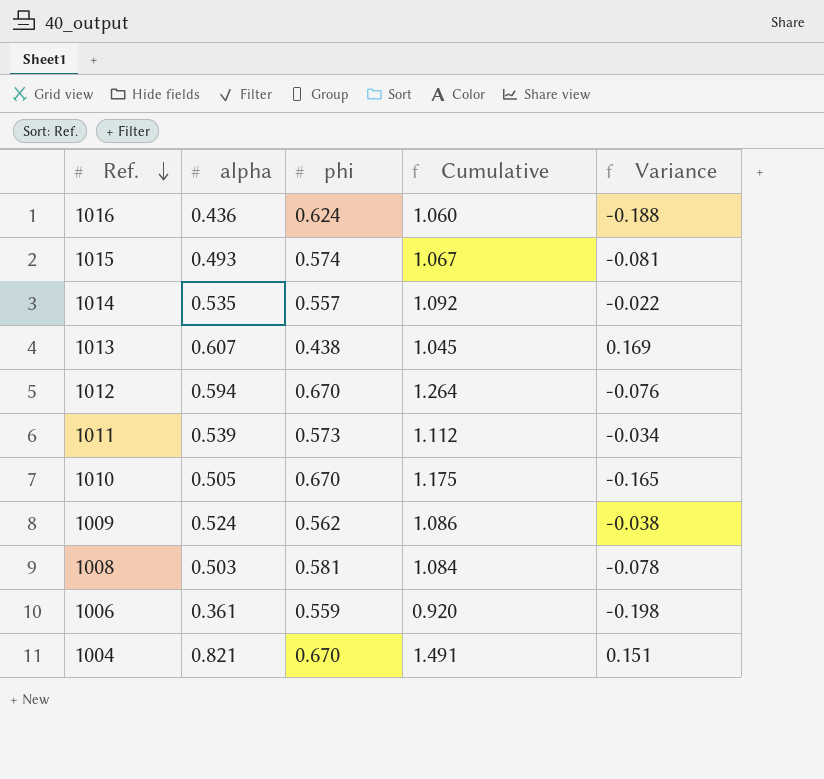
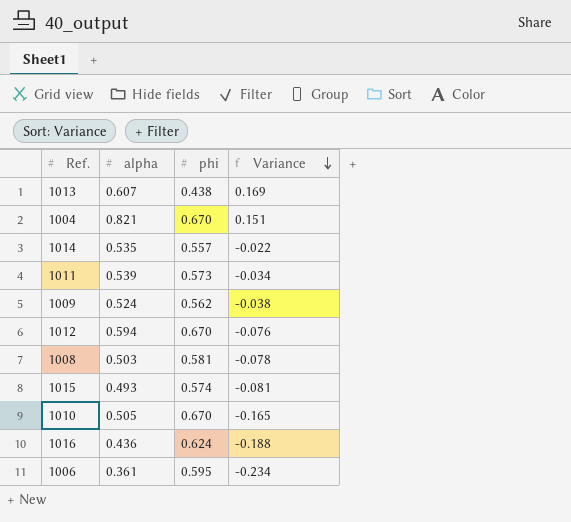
row order: Ref. descending -> Variance descending
column Cumulative | formula: [alpha] + [phi] -> none
1006 | phi: 0.559 -> 0.595
1006 | Variance: -0.198 -> -0.234

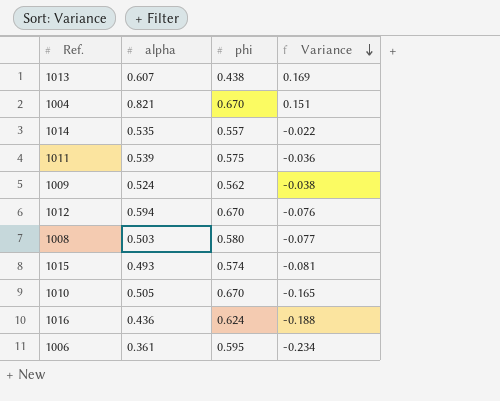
1011 | phi: 0.573 -> 0.575
1011 | Variance: -0.034 -> -0.036
1008 | phi: 0.581 -> 0.580
1008 | Variance: -0.078 -> -0.077

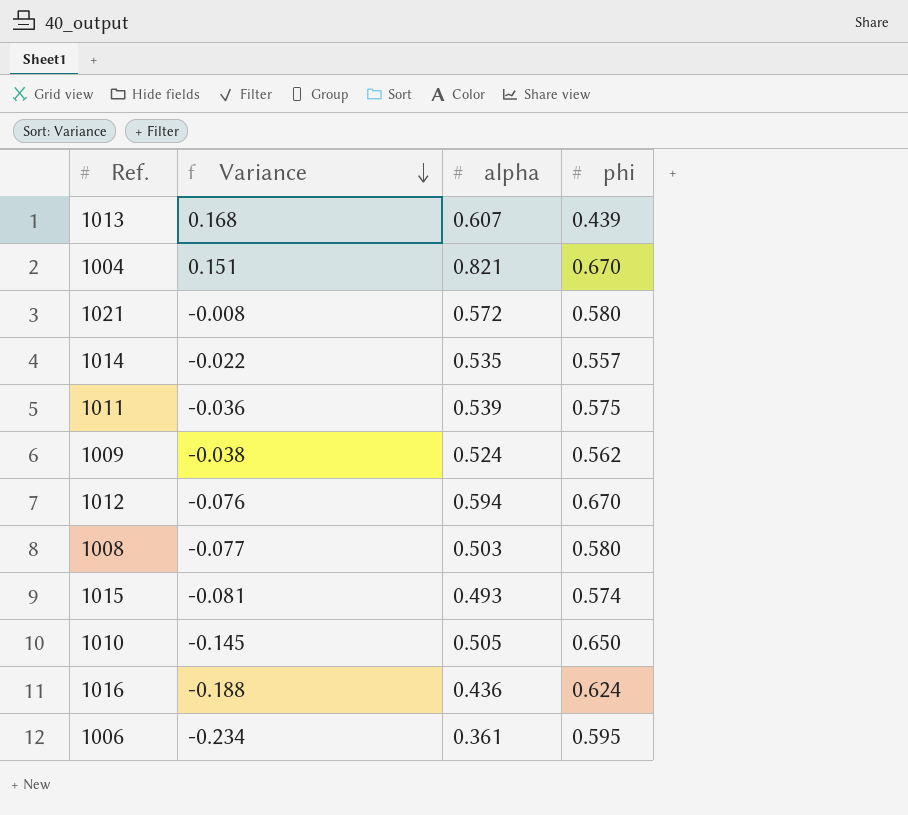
column Variance | position: 4 -> 2
1013 | Variance: 0.169 -> 0.168
1013 | phi: 0.438 -> 0.439
row 1021: none -> -0.008 | 0.572 | 0.580
1010 | Variance: -0.165 -> -0.145
1010 | phi: 0.670 -> 0.650

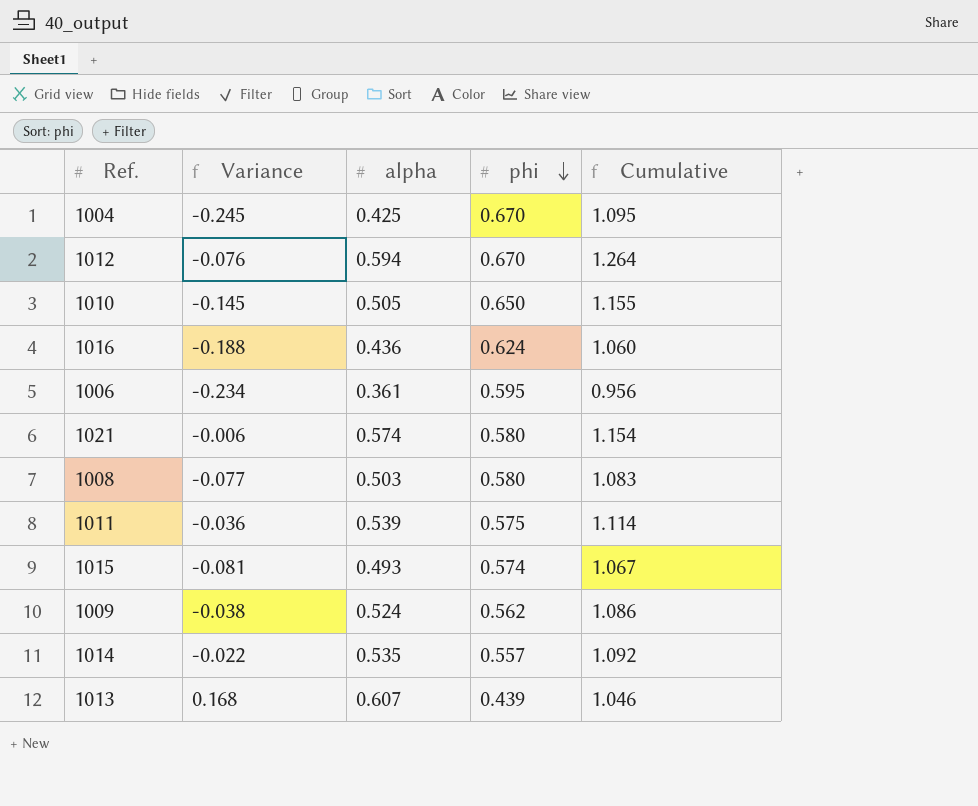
row order: Variance descending -> phi descending
column Cumulative | formula: none -> [alpha] + [phi]
1004 | Variance: 0.151 -> -0.245
1004 | alpha: 0.821 -> 0.425
1021 | Variance: -0.008 -> -0.006
1021 | alpha: 0.572 -> 0.574

